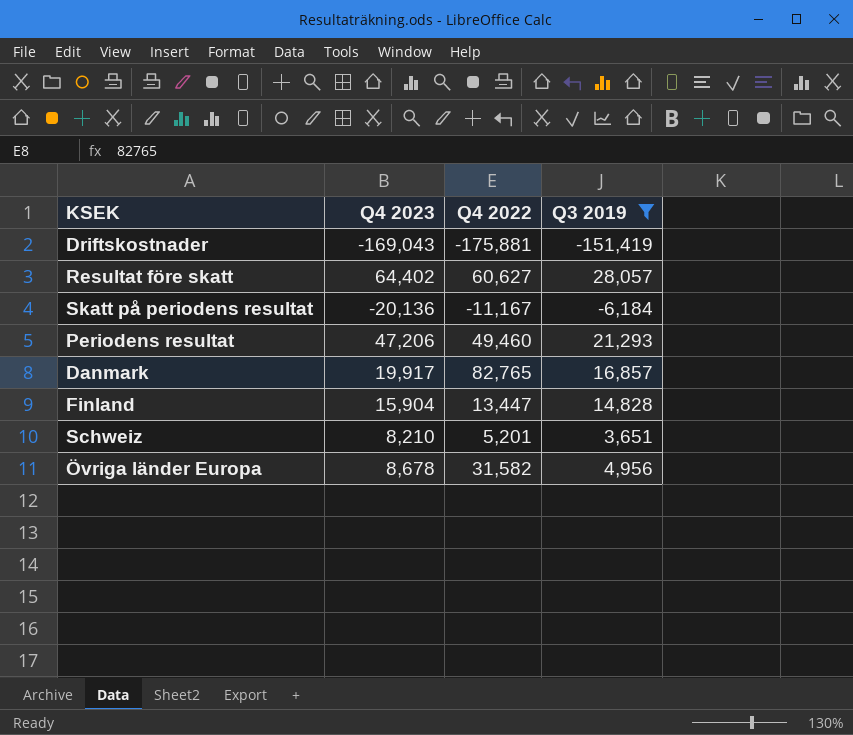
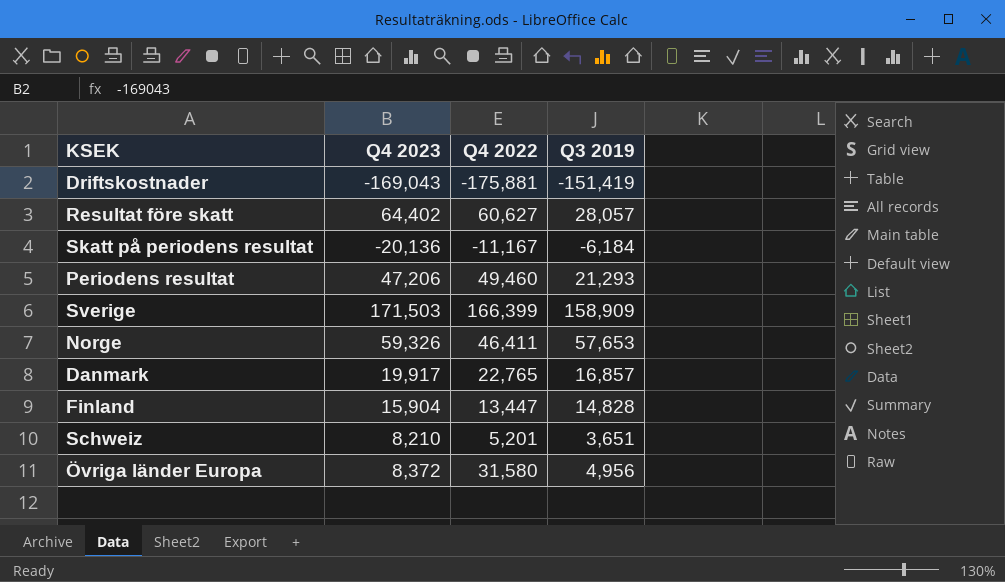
filter: Q3 2019 <= 28,057 -> none
Danmark | Q4 2022: 82,765 -> 22,765
Övriga länder Europa | Q4 2023: 8,678 -> 8,372
Övriga länder Europa | Q4 2022: 31,582 -> 31,580

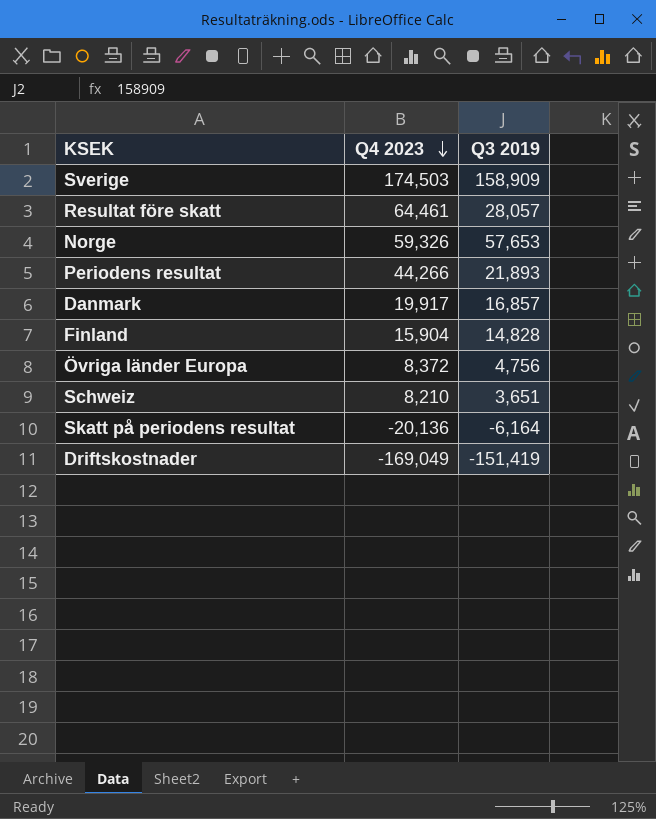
row order: none -> Q4 2023 descending
column Q4 2022 | position: 3 -> none
Sverige | Q4 2023: 171,503 -> 174,503
Resultat före skatt | Q4 2023: 64,402 -> 64,461
Periodens resultat | Q4 2023: 47,206 -> 44,266
Periodens resultat | Q3 2019: 21,293 -> 21,893
Övriga länder Europa | Q3 2019: 4,956 -> 4,756
Skatt på periodens resultat | Q3 2019: -6,184 -> -6,164
Driftskostnader | Q4 2023: -169,043 -> -169,049

